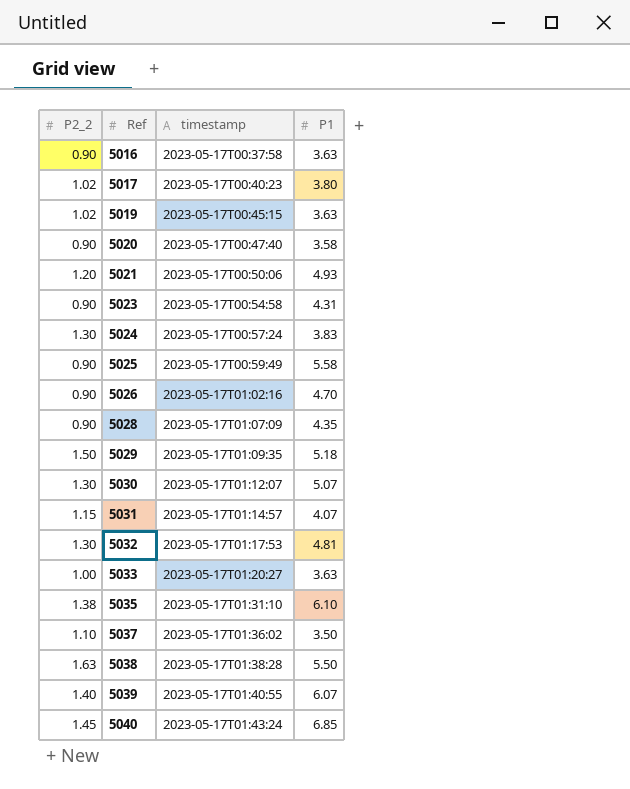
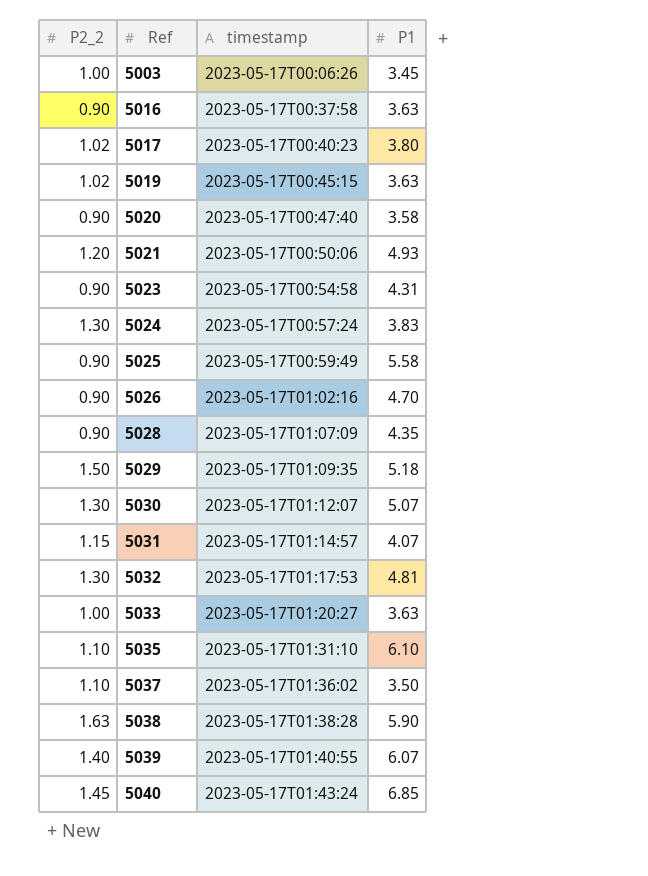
row 5003: none -> 1.00 | 2023-05-17T00:06:26 | 3.45
5035 | P2_2: 1.38 -> 1.10
5038 | P1: 5.50 -> 5.90

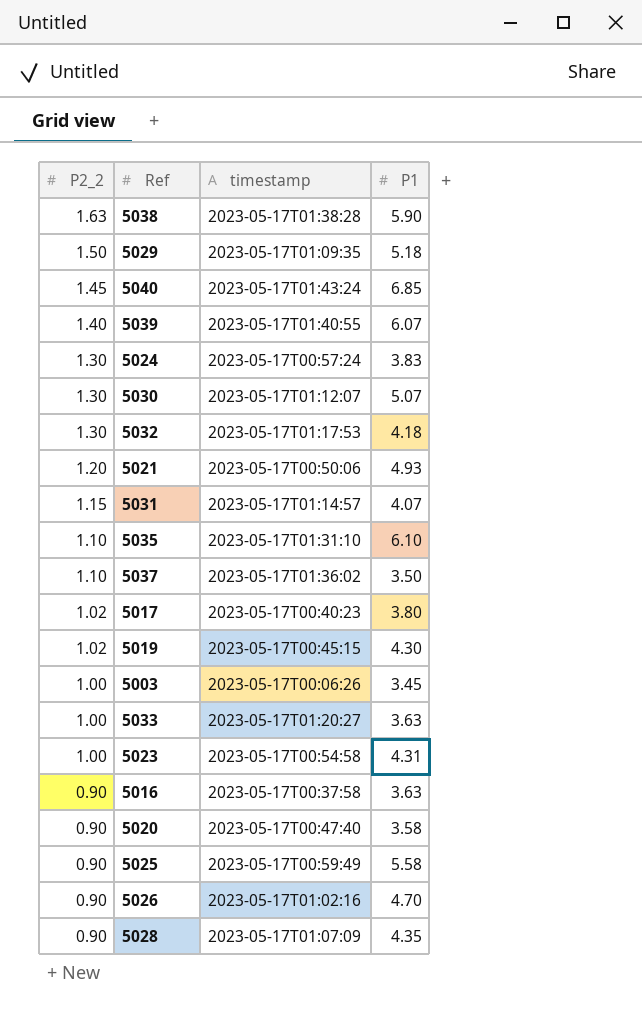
row order: Ref ascending -> P2_2 descending
5032 | P1: 4.81 -> 4.18
5019 | P1: 3.63 -> 4.30
5023 | P2_2: 0.90 -> 1.00

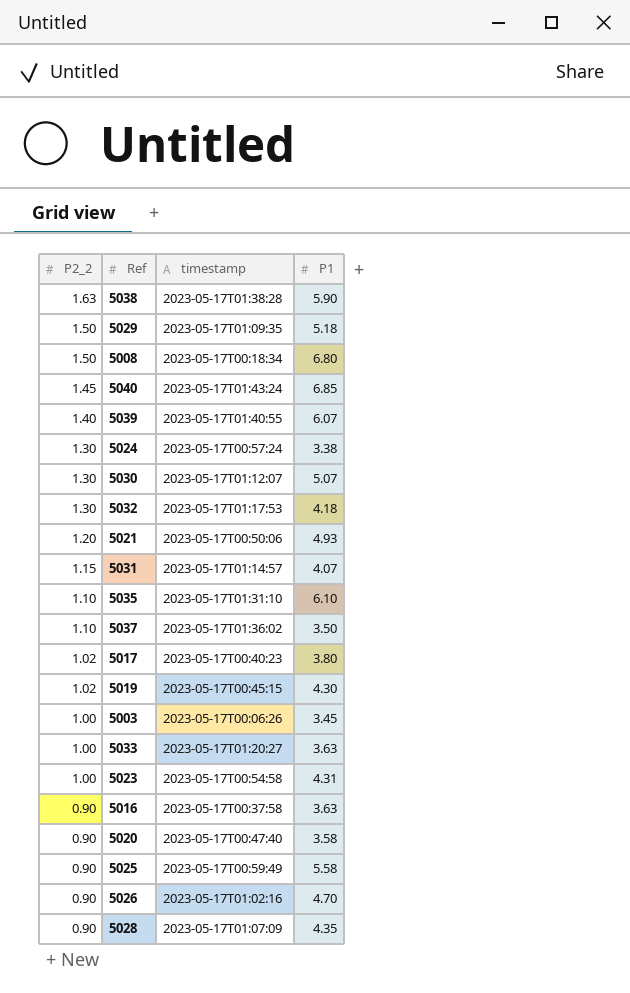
row 5008: none -> 1.50 | 2023-05-17T00:18:34 | 6.80
5024 | P1: 3.83 -> 3.38

